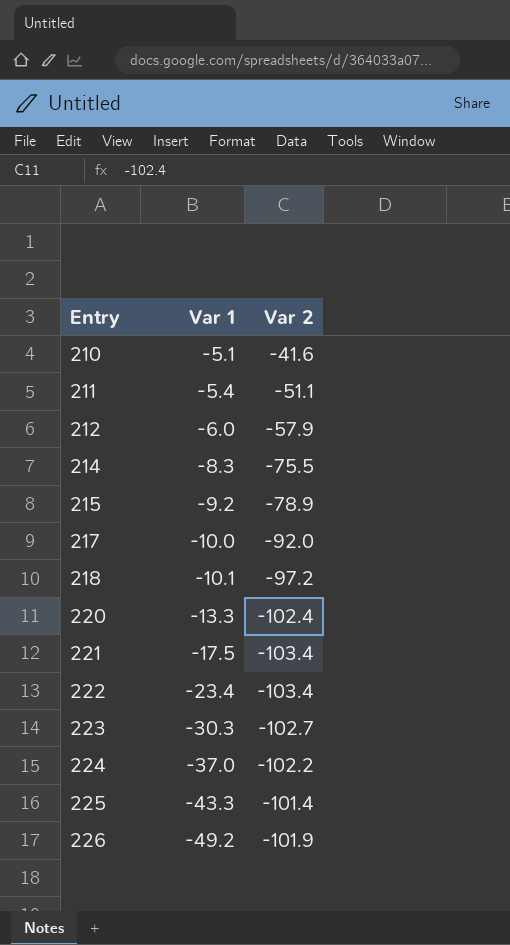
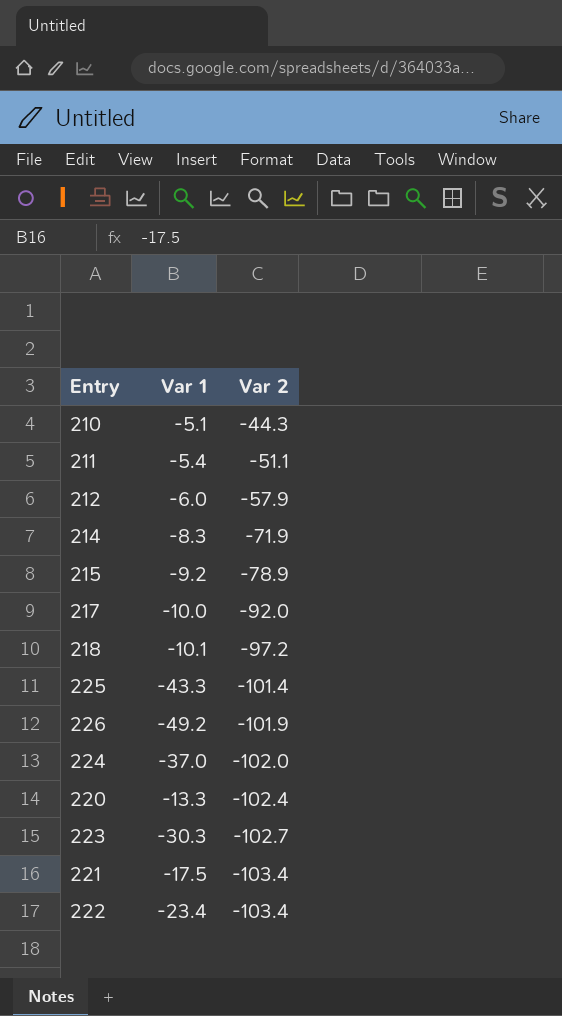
row order: Entry ascending -> Var 2 descending
210 | Var 2: -41.6 -> -44.3
214 | Var 2: -75.5 -> -71.9
224 | Var 2: -102.2 -> -102.0

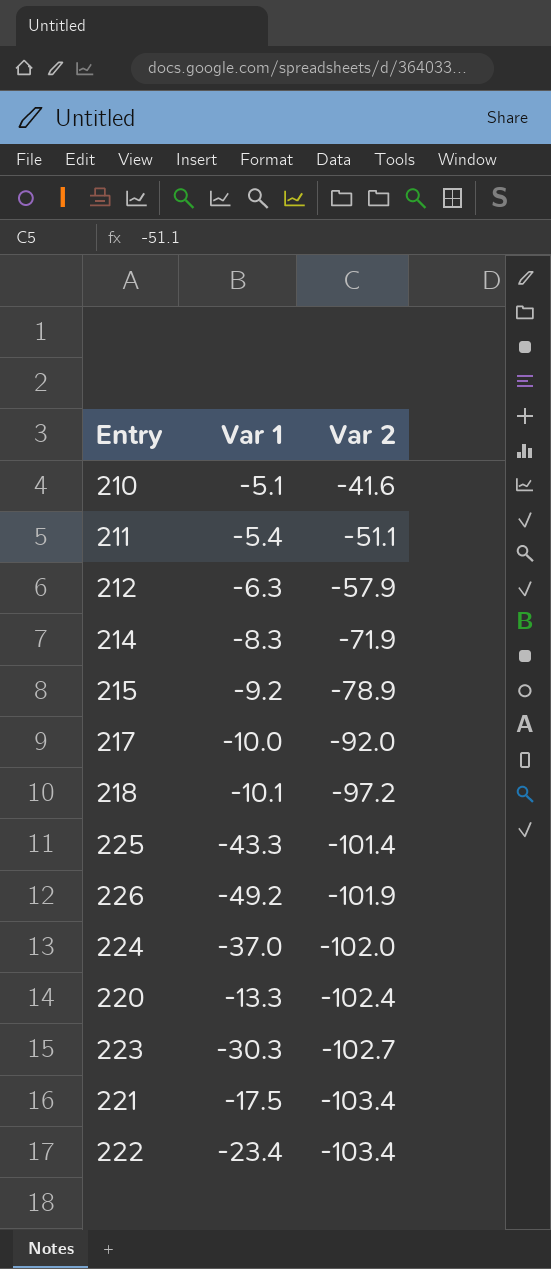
210 | Var 2: -44.3 -> -41.6
212 | Var 1: -6.0 -> -6.3

